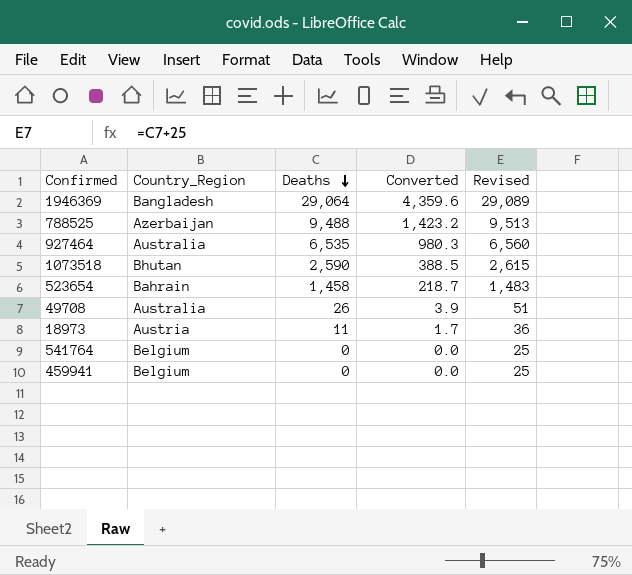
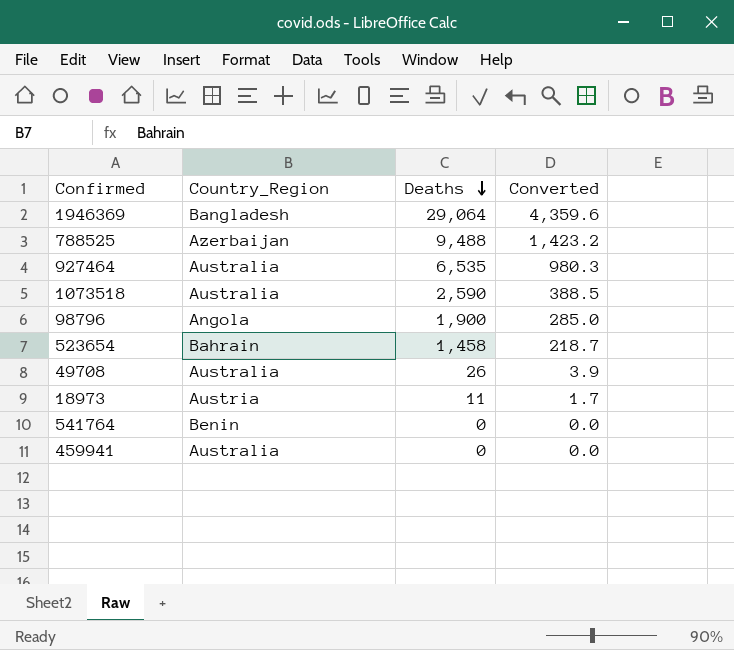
column Revised | formula: [Deaths] + 25 -> none
1073518 | Country_Region: Bhutan -> Australia
row 98796: none -> Angola | 1,900 | 285.0
541764 | Country_Region: Belgium -> Benin
459941 | Country_Region: Belgium -> Australia

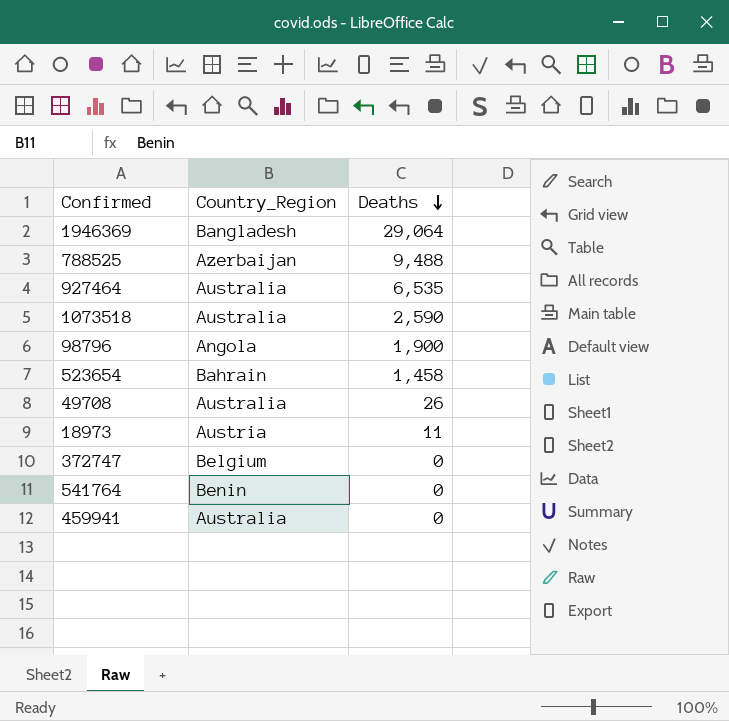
column Converted | formula: [Deaths] * 0.15 -> none
row 372747: none -> Belgium | 0

